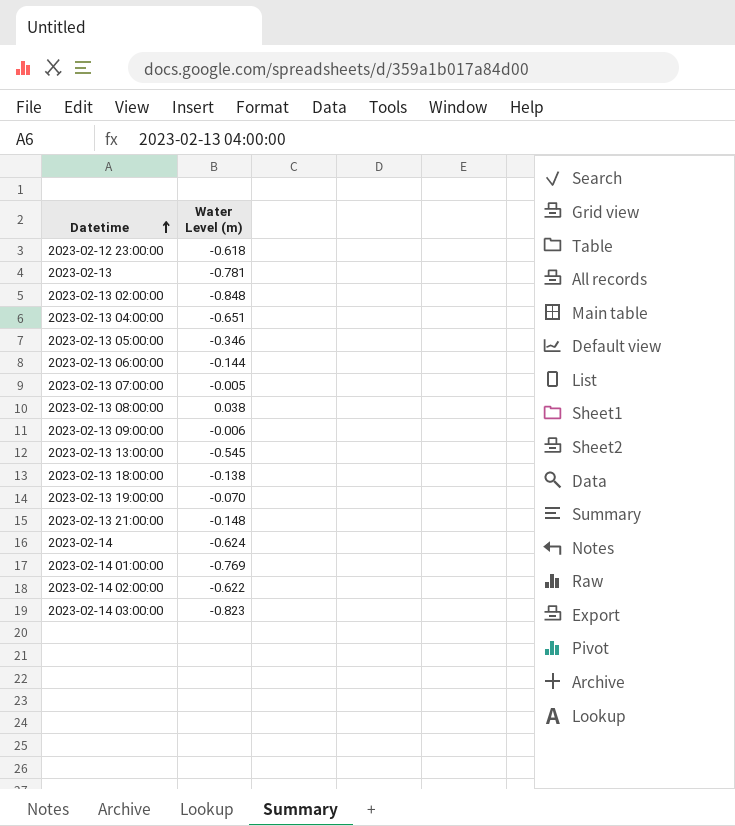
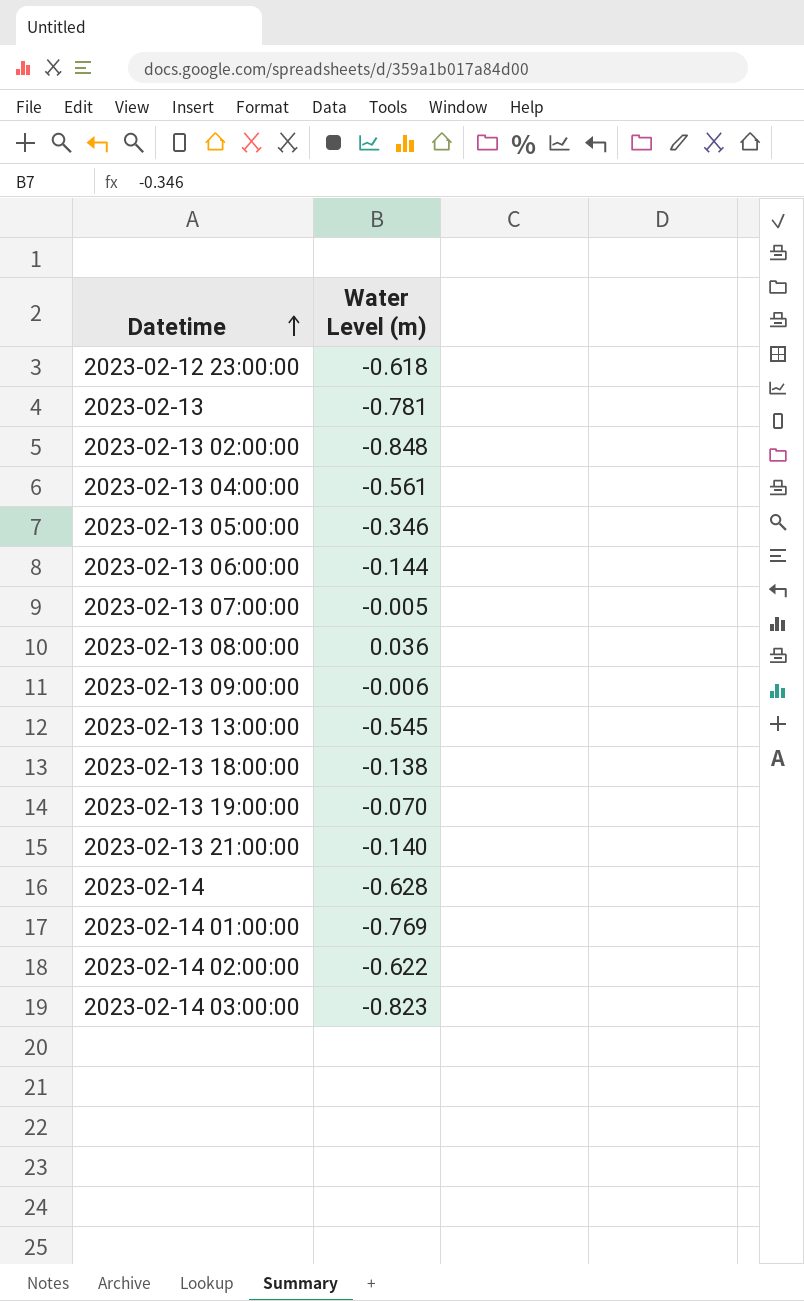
2023-02-13 04:00:00 | Water Level (m): -0.651 -> -0.561
2023-02-13 08:00:00 | Water Level (m): 0.038 -> 0.036
2023-02-13 21:00:00 | Water Level (m): -0.148 -> -0.140
2023-02-14 | Water Level (m): -0.624 -> -0.628

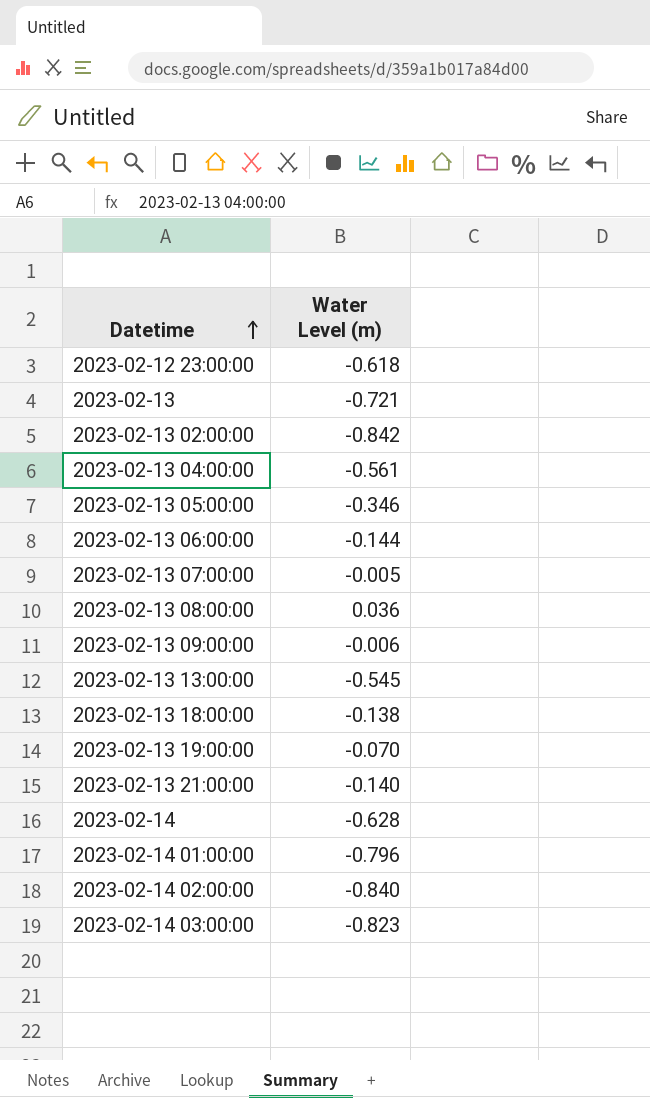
2023-02-13 | Water Level (m): -0.781 -> -0.721
2023-02-13 02:00:00 | Water Level (m): -0.848 -> -0.842
2023-02-14 01:00:00 | Water Level (m): -0.769 -> -0.796
2023-02-14 02:00:00 | Water Level (m): -0.622 -> -0.840

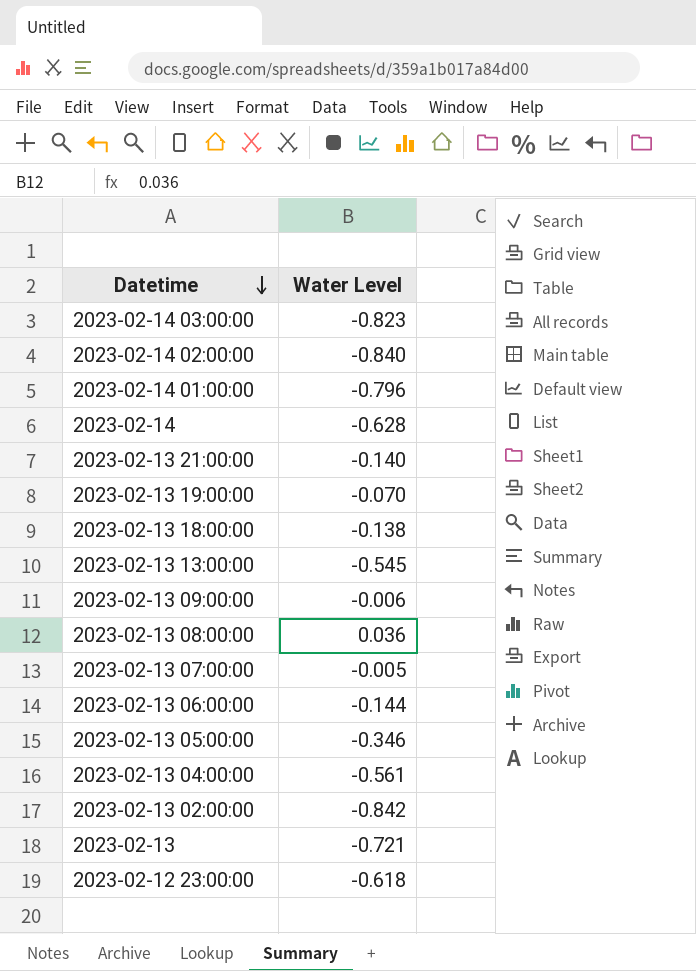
row order: Datetime ascending -> Datetime descending
column name: Water Level (m) -> Water Level

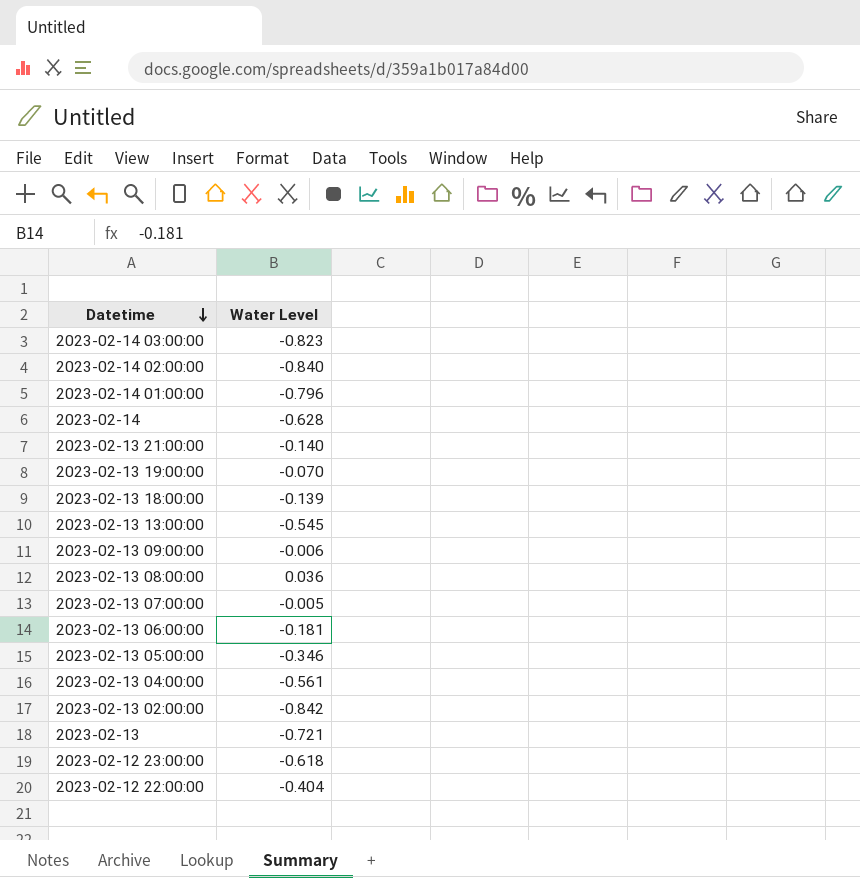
2023-02-13 18:00:00 | Water Level: -0.138 -> -0.139
2023-02-13 06:00:00 | Water Level: -0.144 -> -0.181
row 2023-02-12 22:00:00: none -> -0.404

